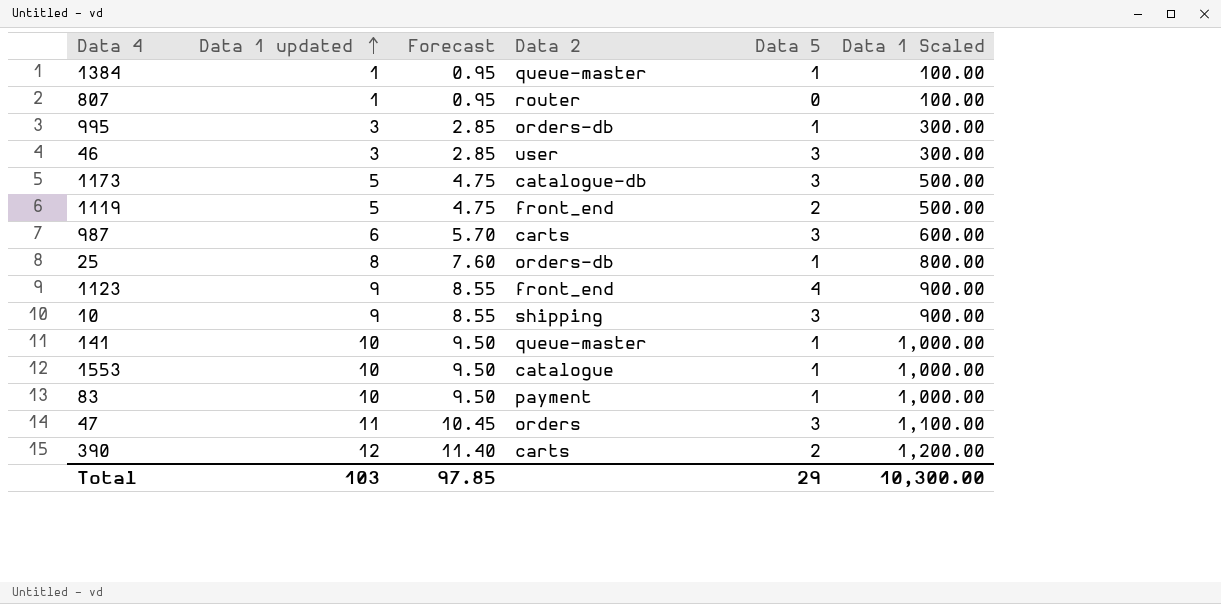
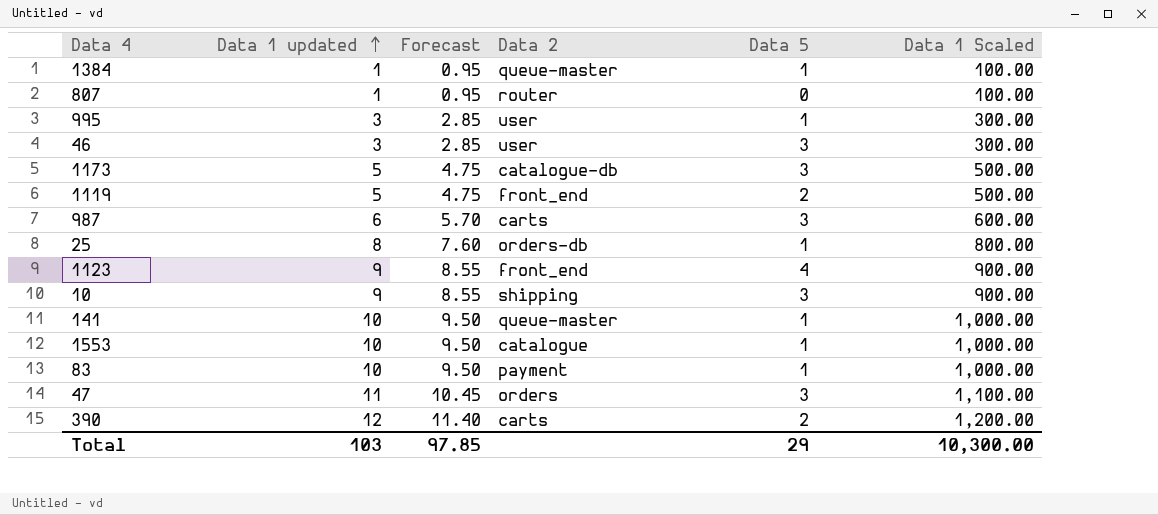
995 | Data 2: orders-db -> user

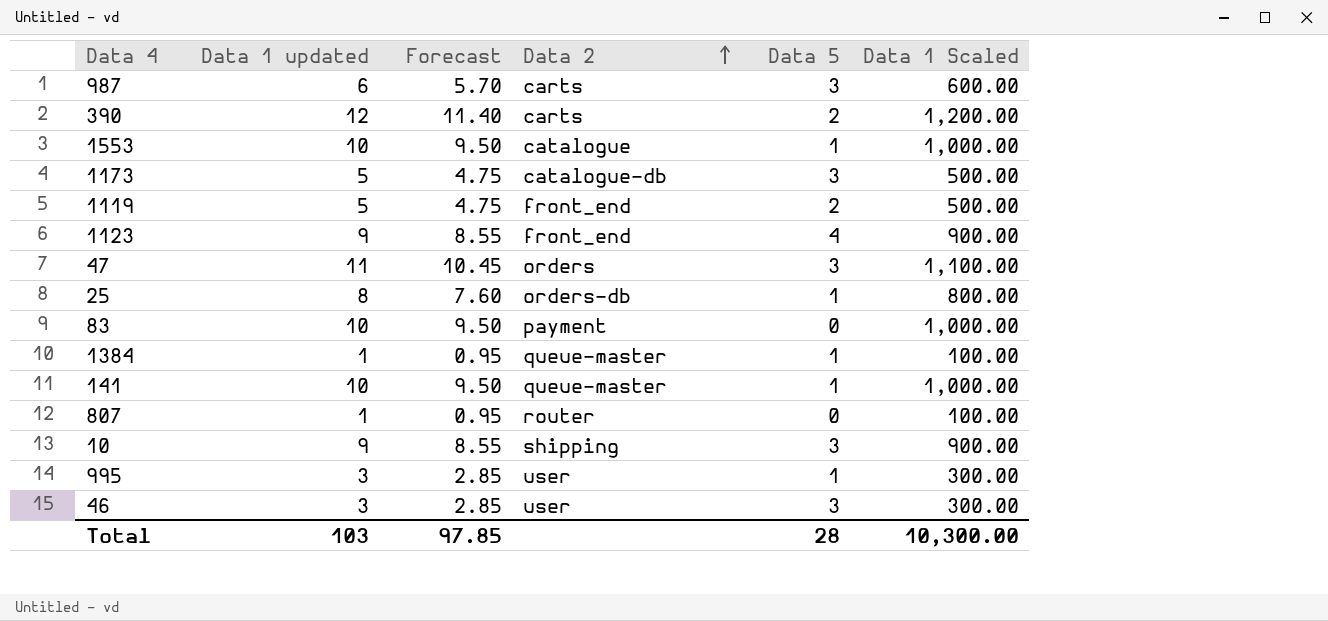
row order: Data 1 updated ascending -> Data 2 ascending
83 | Data 5: 1 -> 0
Total | Data 5: 29 -> 28

